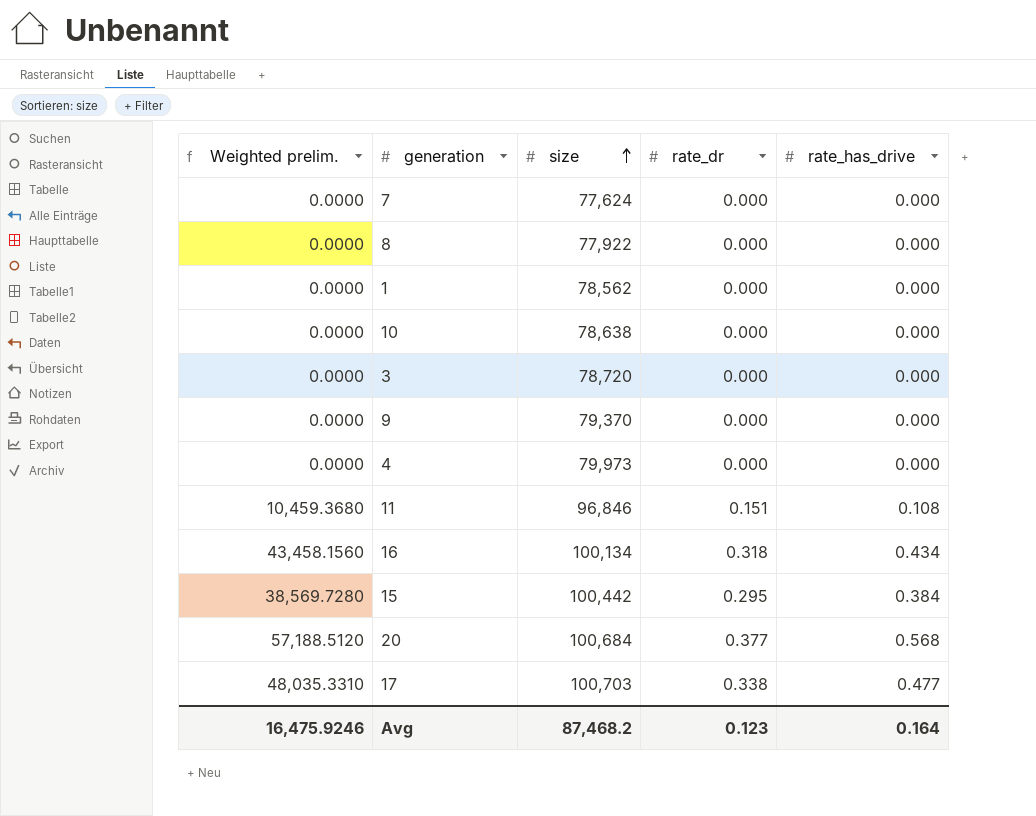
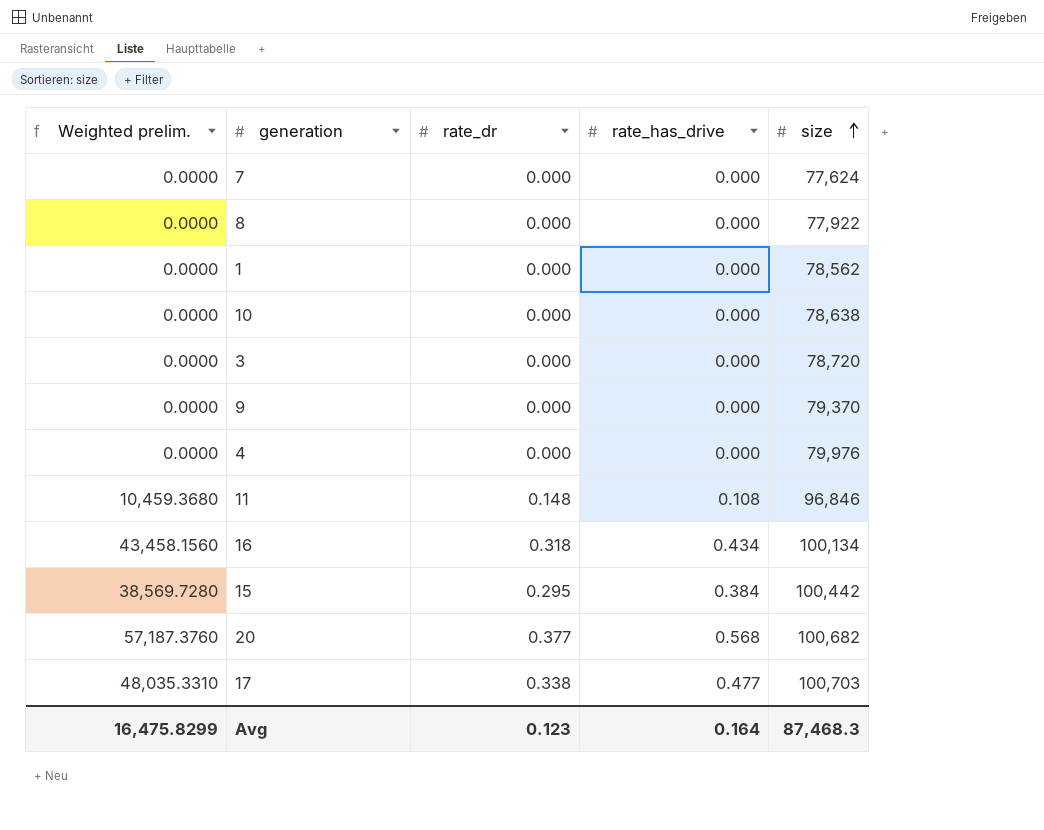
column size | position: 3 -> 5
4 | size: 79,973 -> 79,976
11 | rate_dr: 0.151 -> 0.148
20 | Weighted prelim.: 57,188.5120 -> 57,187.3760
20 | size: 100,684 -> 100,682
Avg | Weighted prelim.: 16,475.9246 -> 16,475.8299
Avg | size: 87,468.2 -> 87,468.3

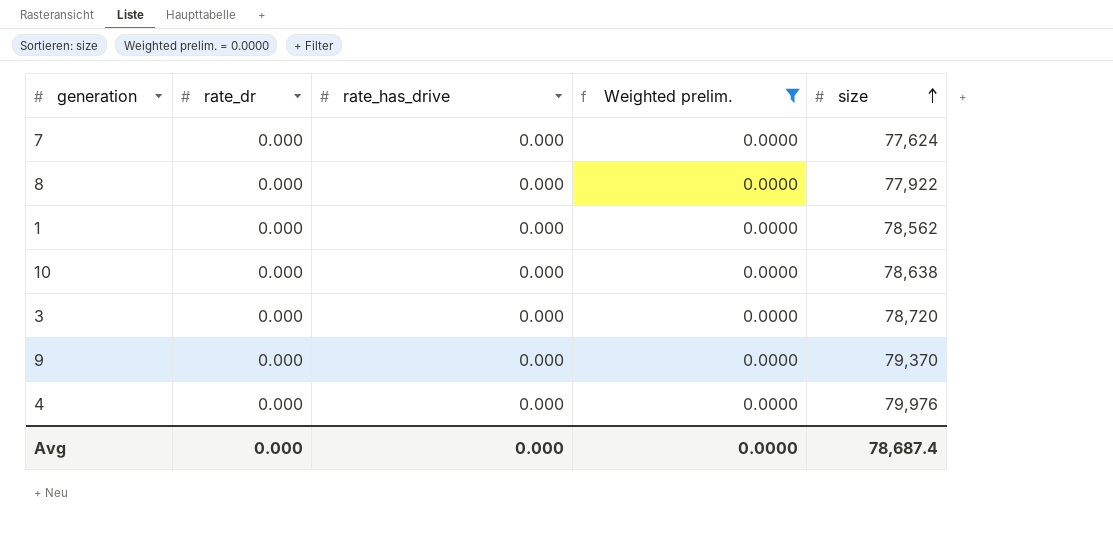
filter: none -> Weighted prelim. = 0.0000
column Weighted prelim. | position: 1 -> 4
Avg | rate_dr: 0.123 -> 0.000
Avg | rate_has_drive: 0.164 -> 0.000
Avg | Weighted prelim.: 16,475.8299 -> 0.0000
Avg | size: 87,468.3 -> 78,687.4

